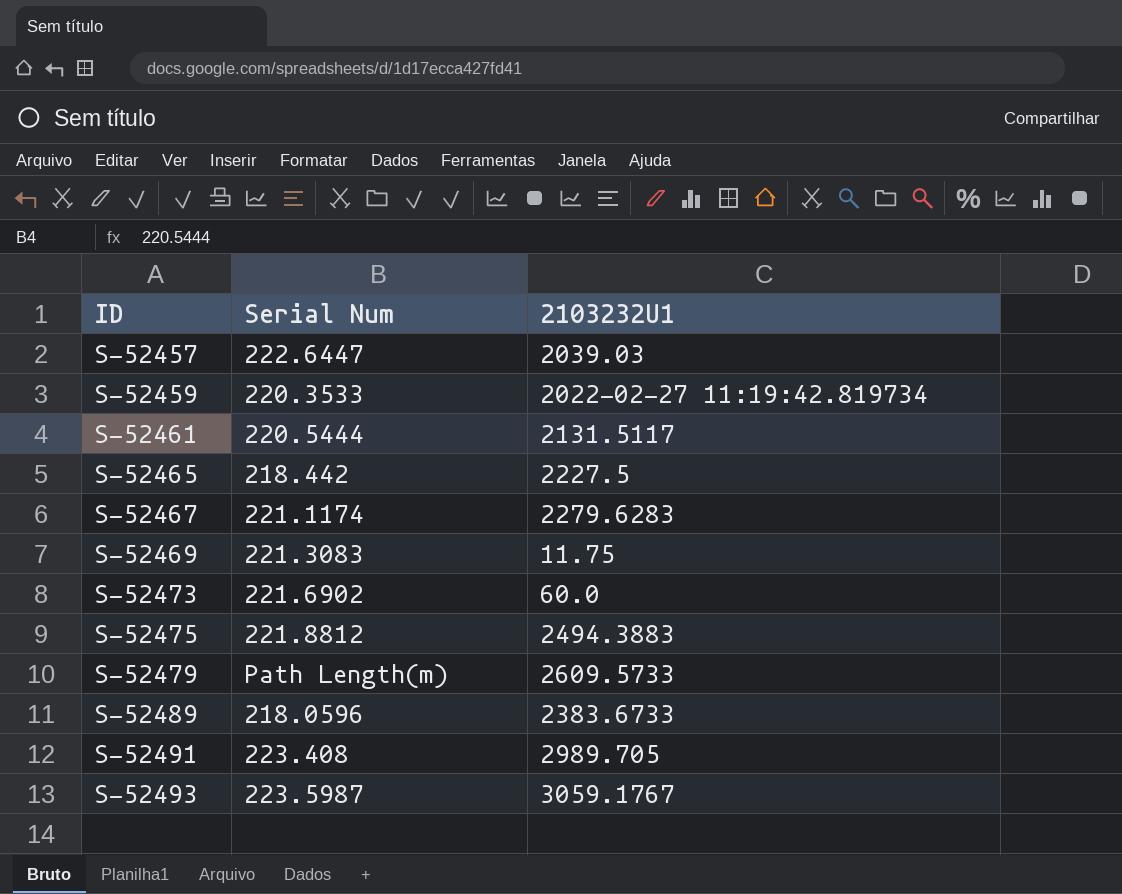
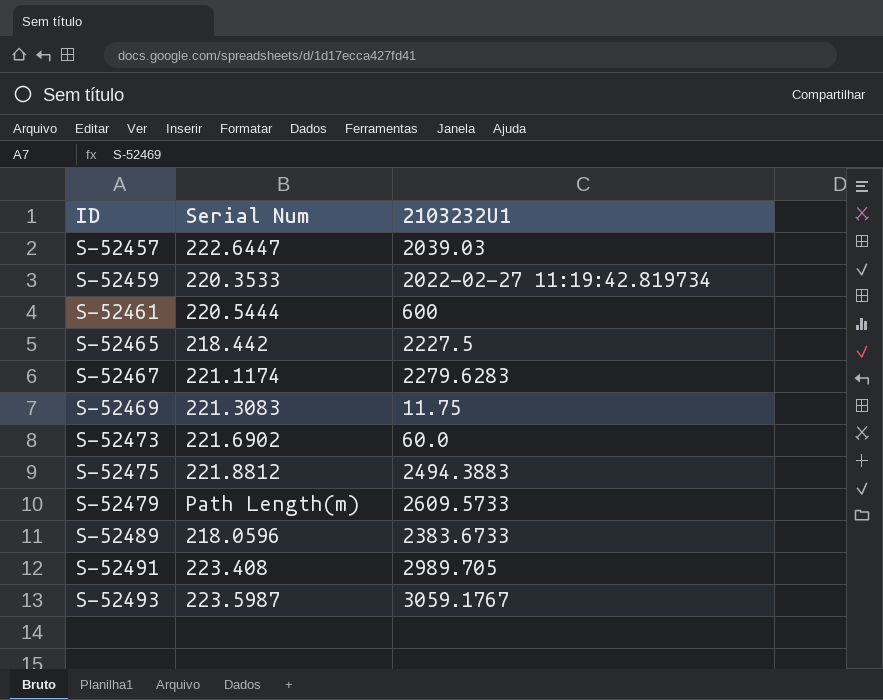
S-52461 | 2103232U1: 2131.5117 -> 600

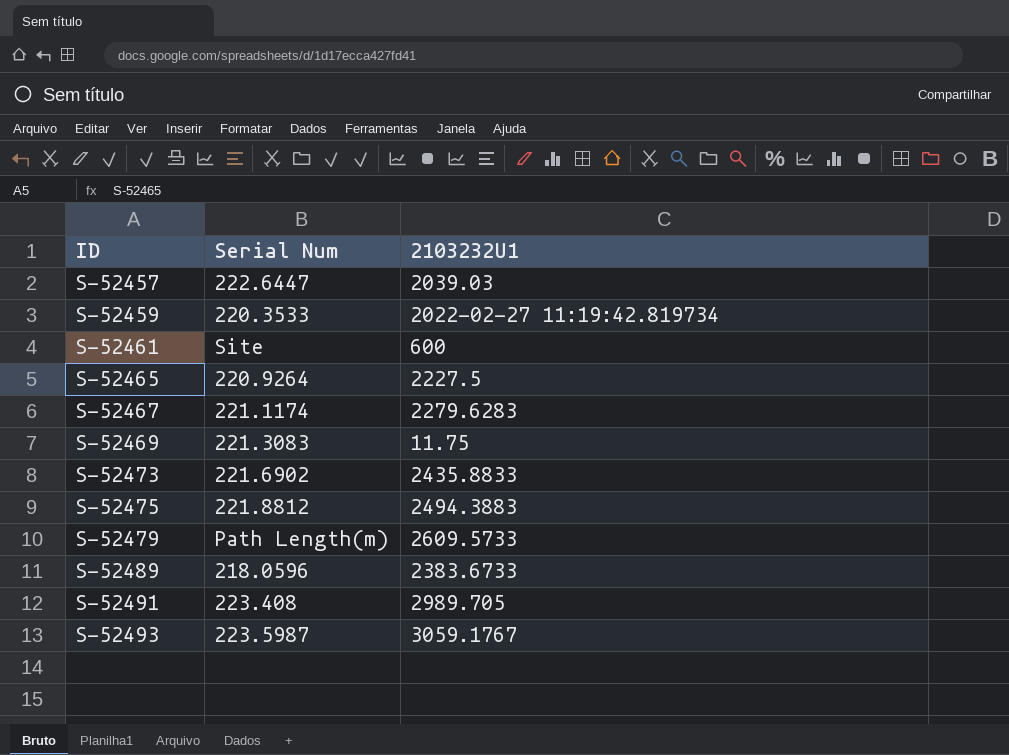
S-52461 | Serial Num: 220.5444 -> Site
S-52465 | Serial Num: 218.442 -> 220.9264
S-52473 | 2103232U1: 60.0 -> 2435.8833

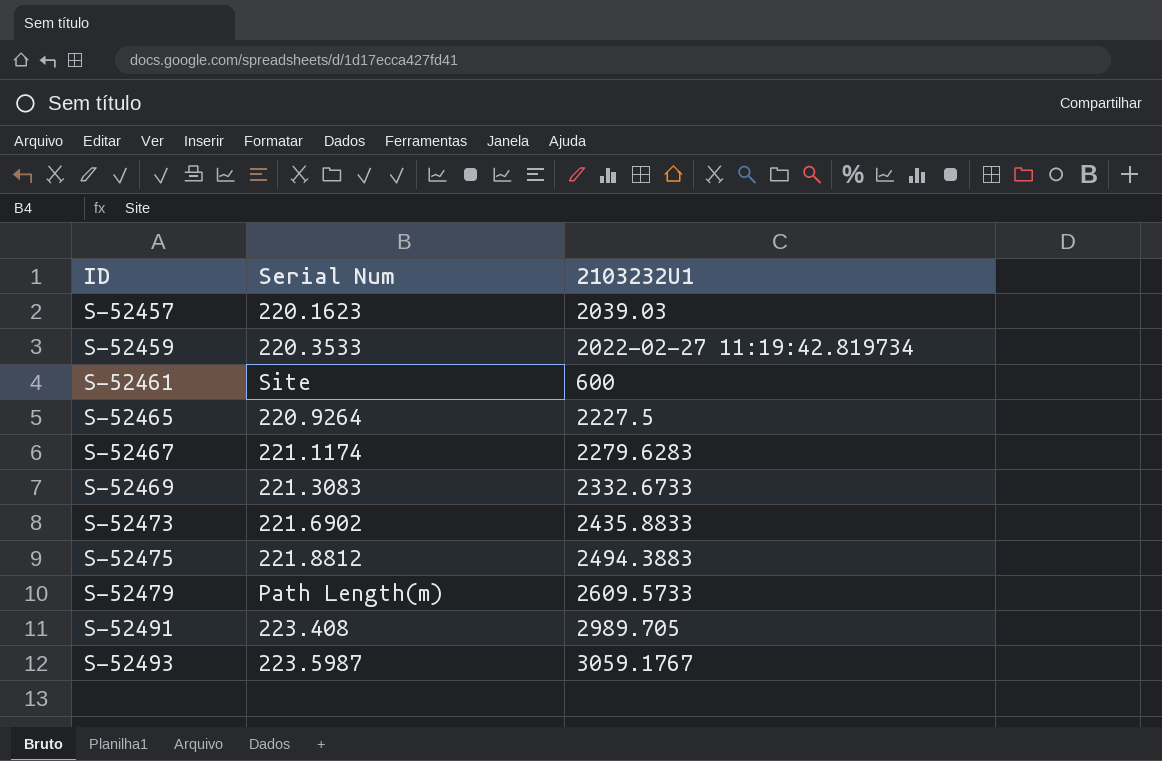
row S-52489: 218.0596 | 2383.6733 -> none
S-52457 | Serial Num: 222.6447 -> 220.1623
S-52469 | 2103232U1: 11.75 -> 2332.6733

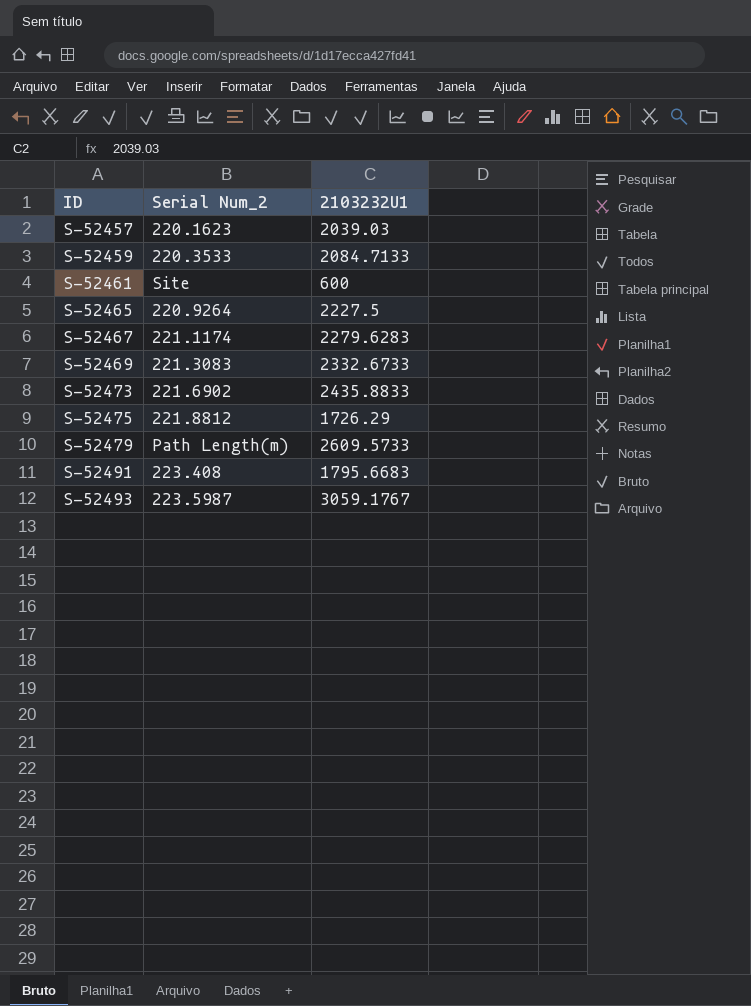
column name: Serial Num -> Serial Num_2
S-52459 | 2103232U1: 2022-02-27 11:19:42.819734 -> 2084.7133
S-52475 | 2103232U1: 2494.3883 -> 1726.29
S-52491 | 2103232U1: 2989.705 -> 1795.6683

